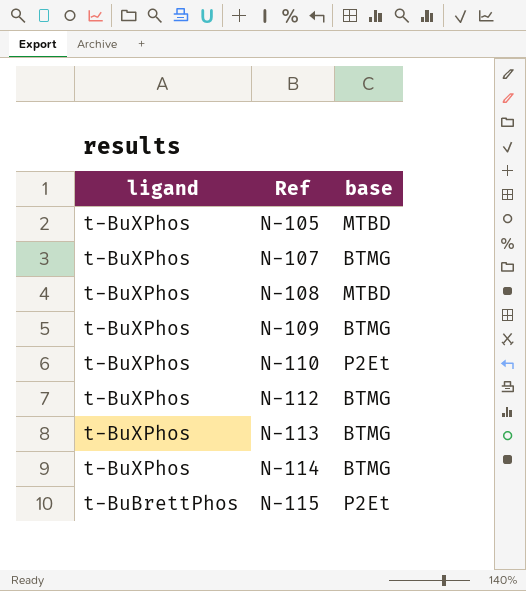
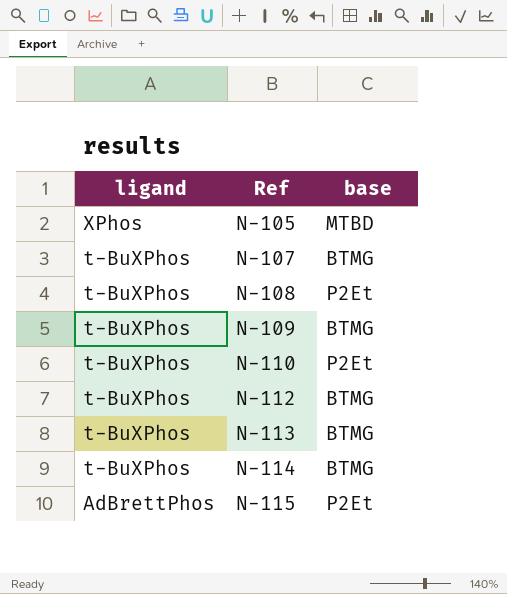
N-105 | ligand: t-BuXPhos -> XPhos
N-108 | base: MTBD -> P2Et
N-115 | ligand: t-BuBrettPhos -> AdBrettPhos

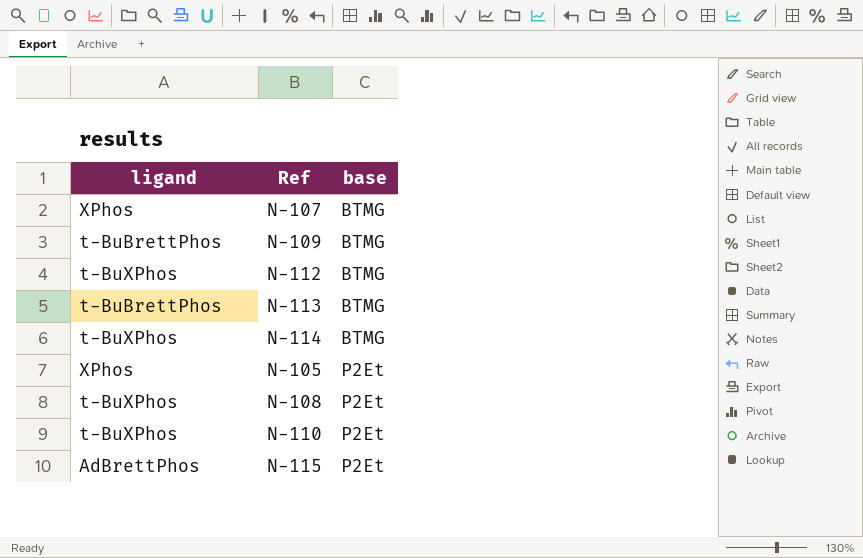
row order: ligand descending -> base ascending
N-107 | ligand: t-BuXPhos -> XPhos
N-109 | ligand: t-BuXPhos -> t-BuBrettPhos
N-113 | ligand: t-BuXPhos -> t-BuBrettPhos
N-105 | base: MTBD -> P2Et

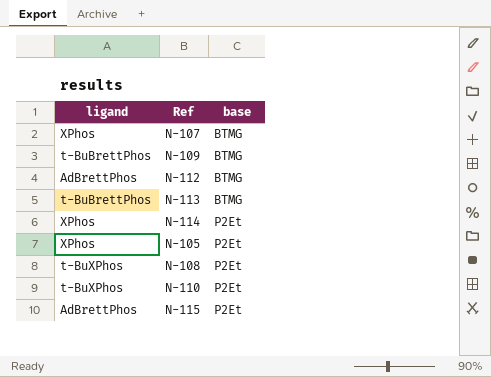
N-112 | ligand: t-BuXPhos -> AdBrettPhos
N-114 | ligand: t-BuXPhos -> XPhos
N-114 | base: BTMG -> P2Et

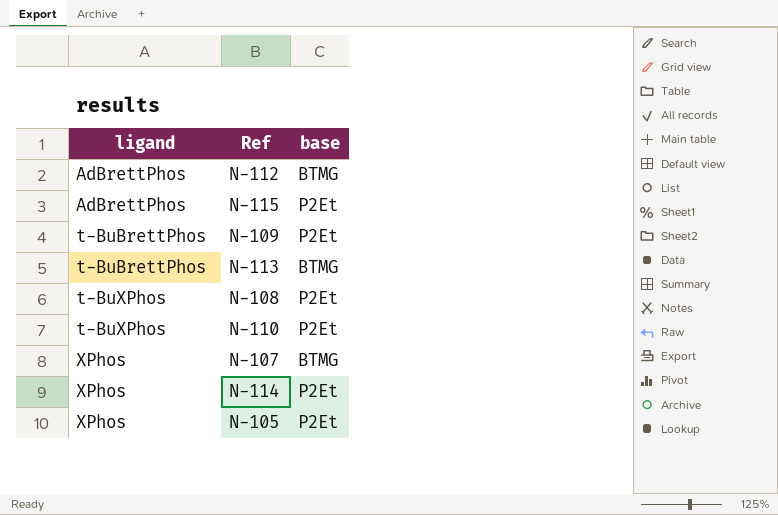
row order: base ascending -> ligand ascending
N-109 | base: BTMG -> P2Et

